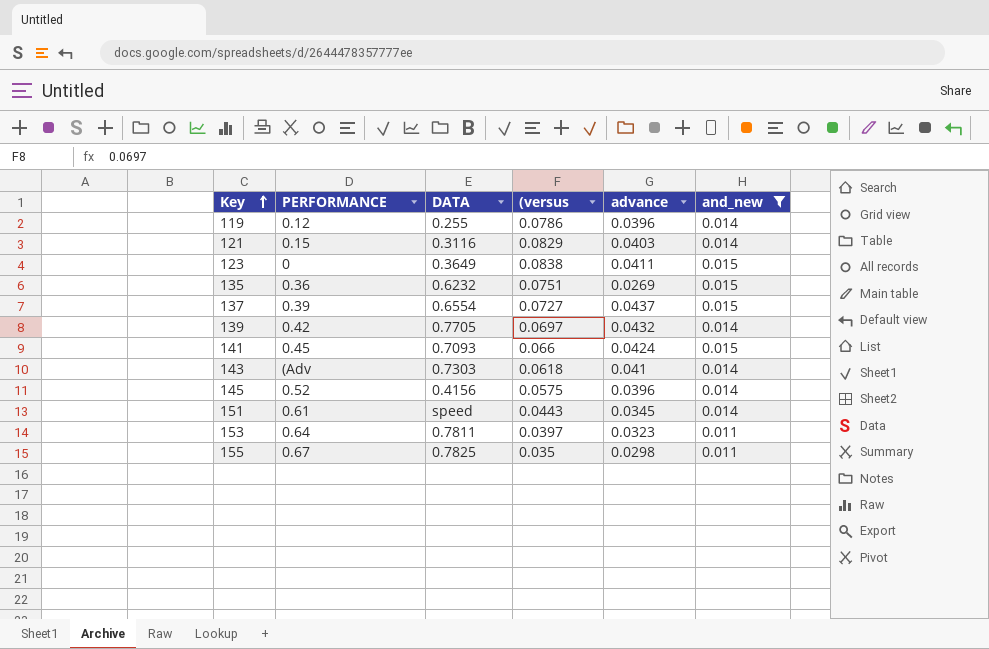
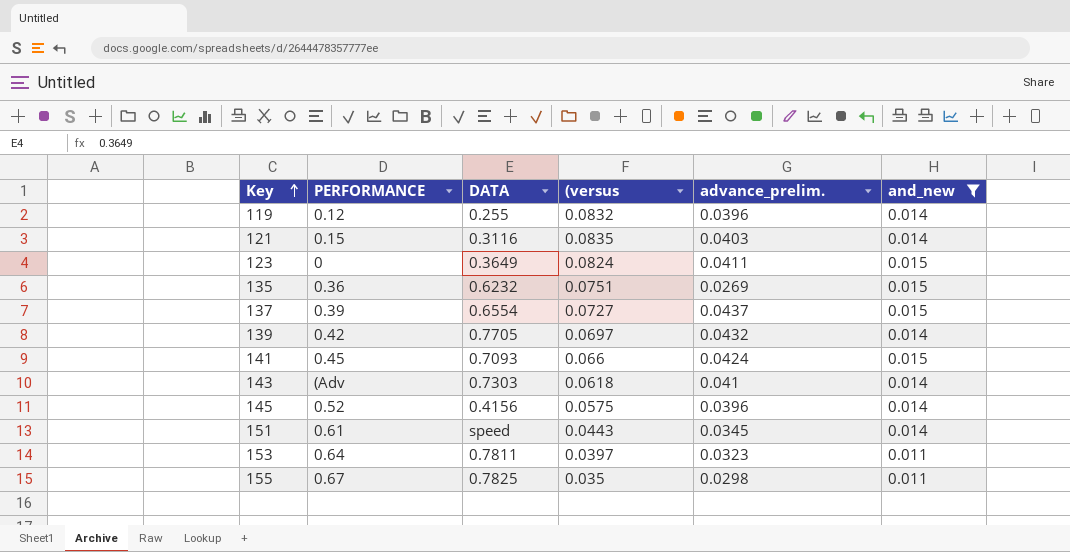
column name: advance -> advance_prelim.
119 | (versus: 0.0786 -> 0.0832
121 | (versus: 0.0829 -> 0.0835
123 | (versus: 0.0838 -> 0.0824

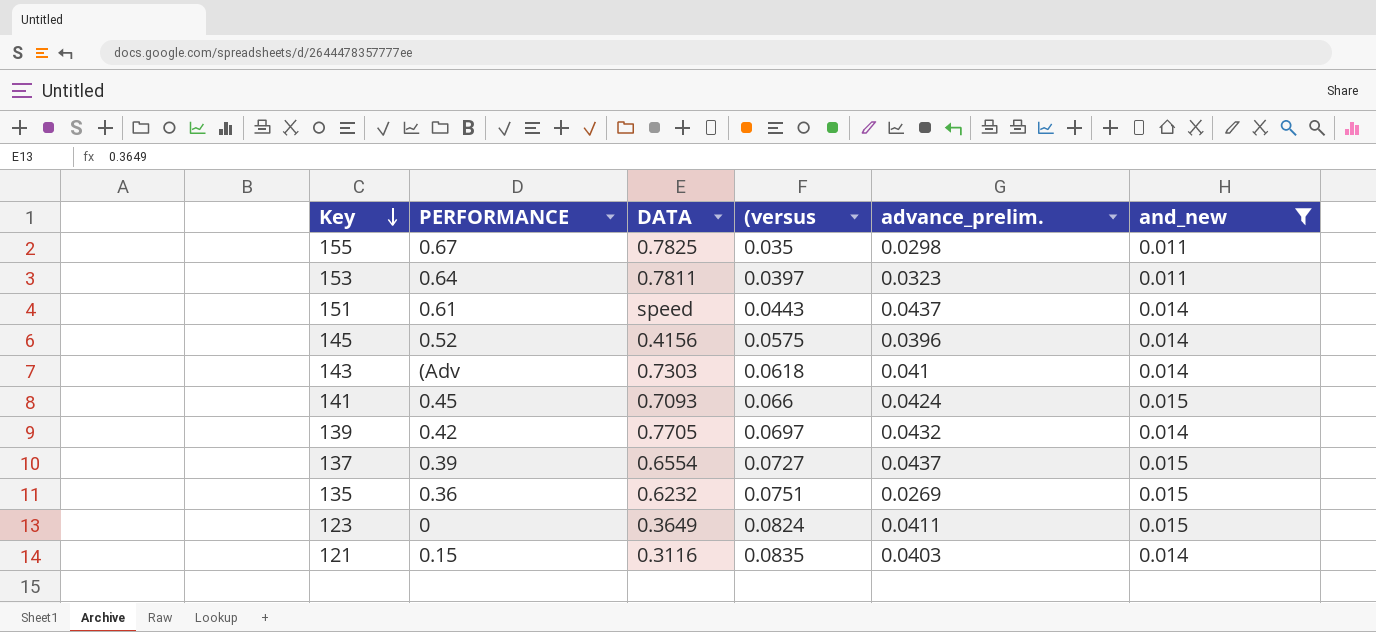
row order: Key ascending -> Key descending
row 119: 0.12 | 0.255 | 0.0832 | 0.0396 | 0.014 -> none
151 | advance_prelim.: 0.0345 -> 0.0437

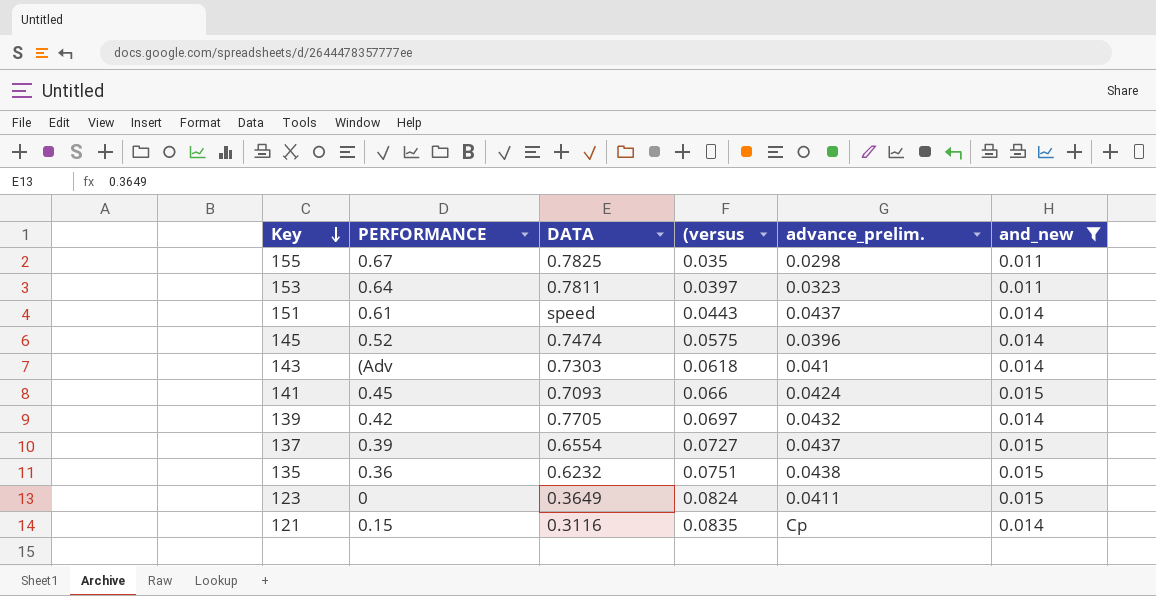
145 | DATA: 0.4156 -> 0.7474
135 | advance_prelim.: 0.0269 -> 0.0438
121 | advance_prelim.: 0.0403 -> Cp

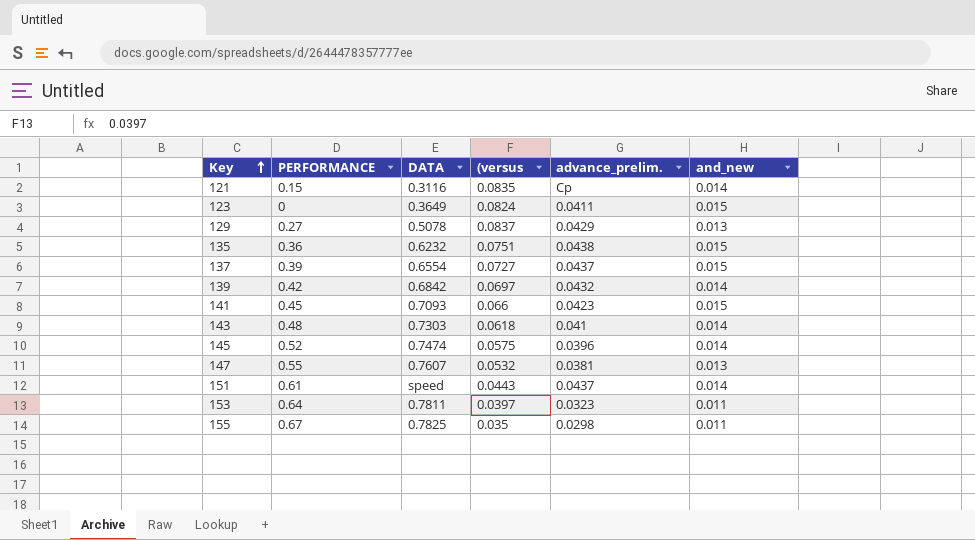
filter: and_new != 0.013 -> none
row order: Key descending -> Key ascending
139 | DATA: 0.7705 -> 0.6842
141 | advance_prelim.: 0.0424 -> 0.0423
143 | PERFORMANCE: (Adv -> 0.48

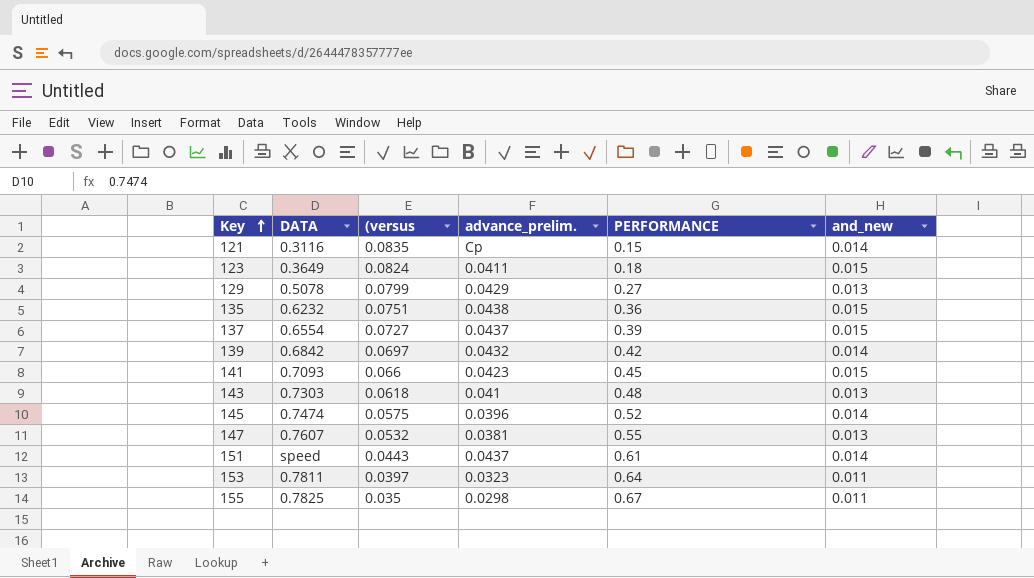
column PERFORMANCE | position: 2 -> 5
123 | PERFORMANCE: 0 -> 0.18
129 | (versus: 0.0837 -> 0.0799
143 | and_new: 0.014 -> 0.013

